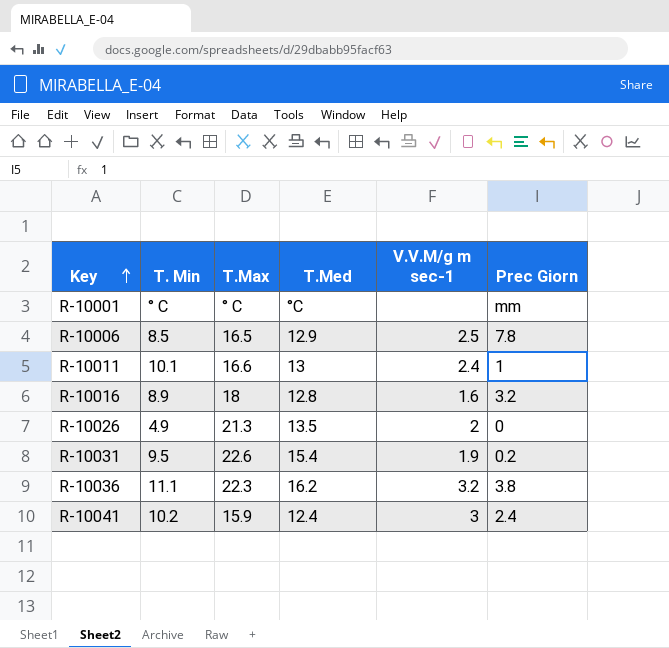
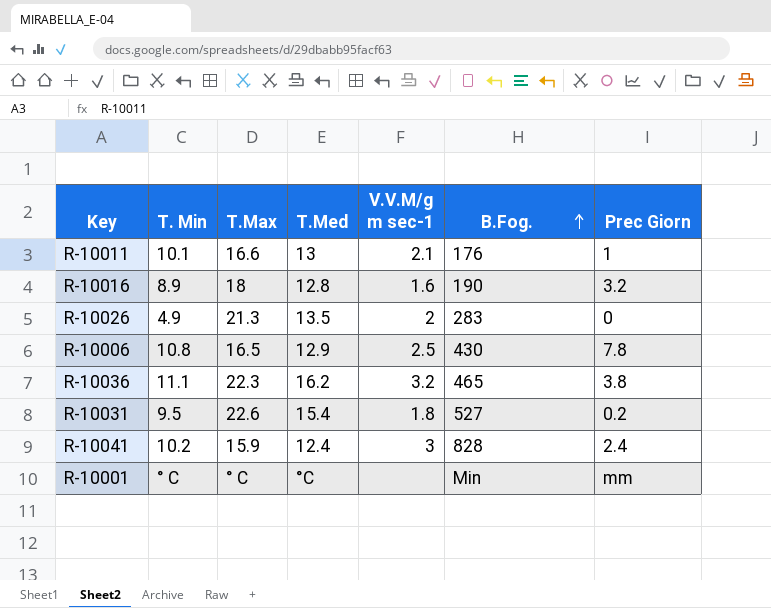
row order: Key ascending -> B.Fog. ascending
column B.Fog. | position: none -> 6
R-10011 | V.V.M/g m sec-1: 2.4 -> 2.1
R-10006 | T. Min: 8.5 -> 10.8
R-10031 | V.V.M/g m sec-1: 1.9 -> 1.8

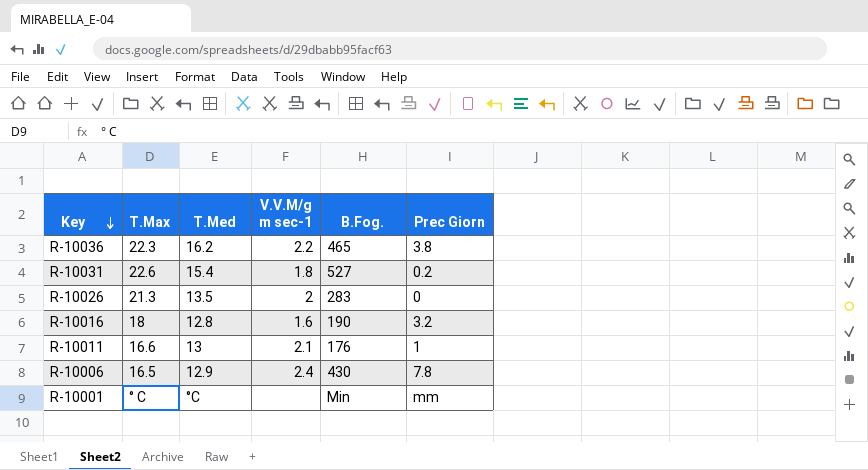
row order: B.Fog. ascending -> Key descending
column T. Min | position: 2 -> none
row R-10041: 10.2 | 15.9 | 12.4 | 3 | 828 | 2.4 -> none
R-10036 | V.V.M/g m sec-1: 3.2 -> 2.2
R-10006 | V.V.M/g m sec-1: 2.5 -> 2.4

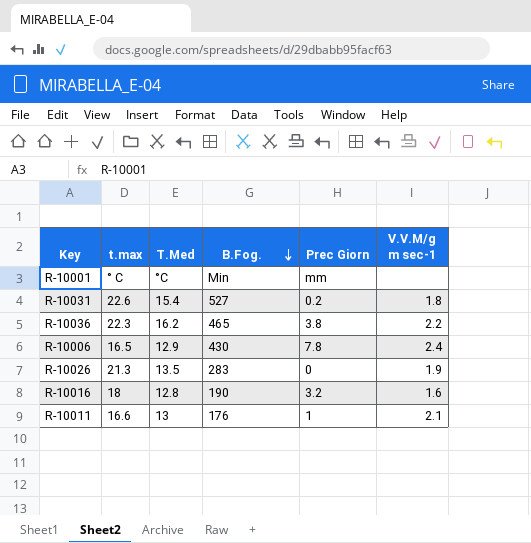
row order: Key descending -> B.Fog. descending
column name: T.Max -> t.max
column V.V.M/g m sec-1 | position: 4 -> 6
R-10026 | V.V.M/g m sec-1: 2 -> 1.9

